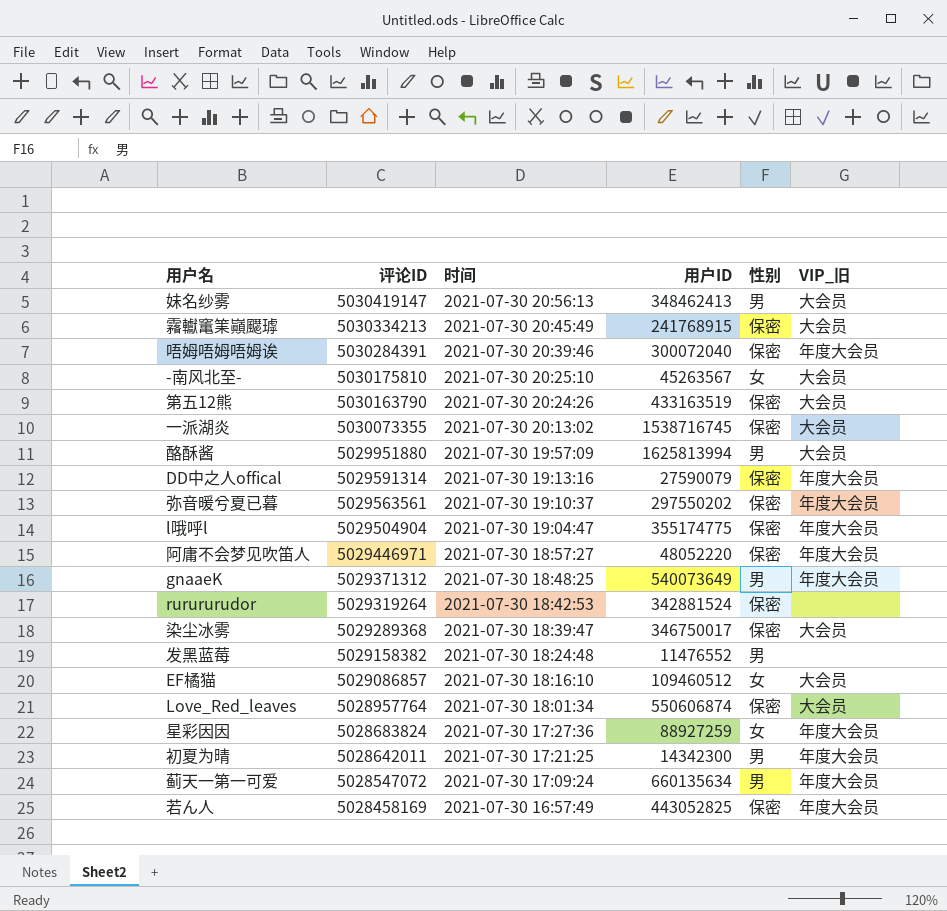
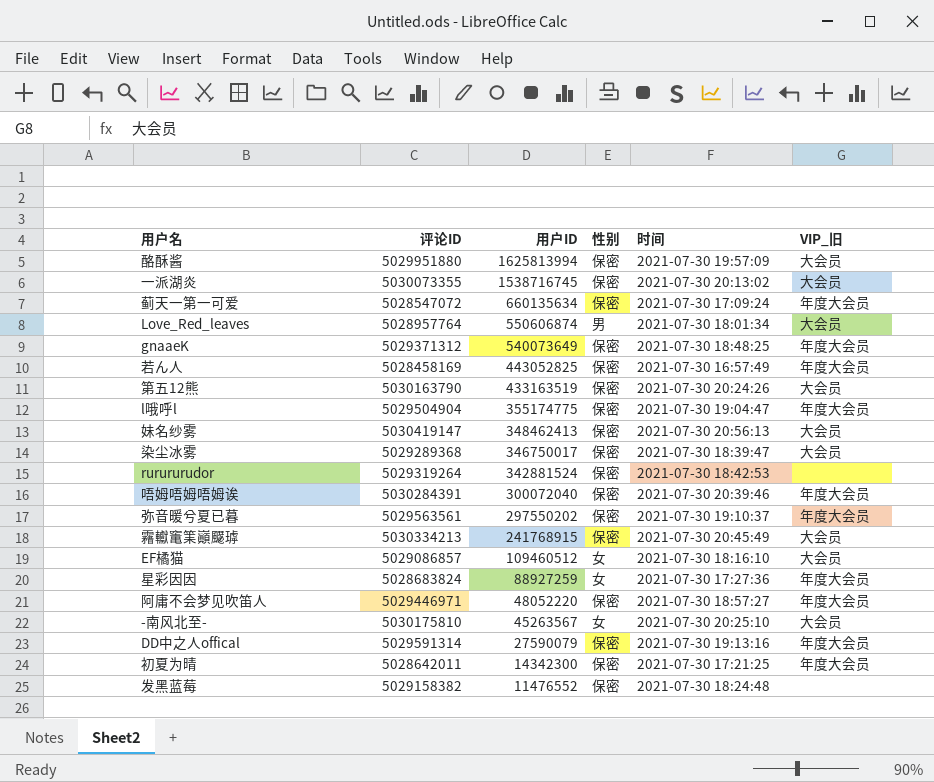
row order: 评论ID descending -> 用户ID descending
column 时间 | position: 3 -> 5
酪酥酱 | 性别: 男 -> 保密
蓟天一第一可爱 | 性别: 男 -> 保密
Love_Red_leaves | 性别: 保密 -> 男
gnaaeK | 性别: 男 -> 保密
妹名纱雾 | 性别: 男 -> 保密
初夏为晴 | 性别: 男 -> 保密
发黑蓝莓 | 性别: 男 -> 保密

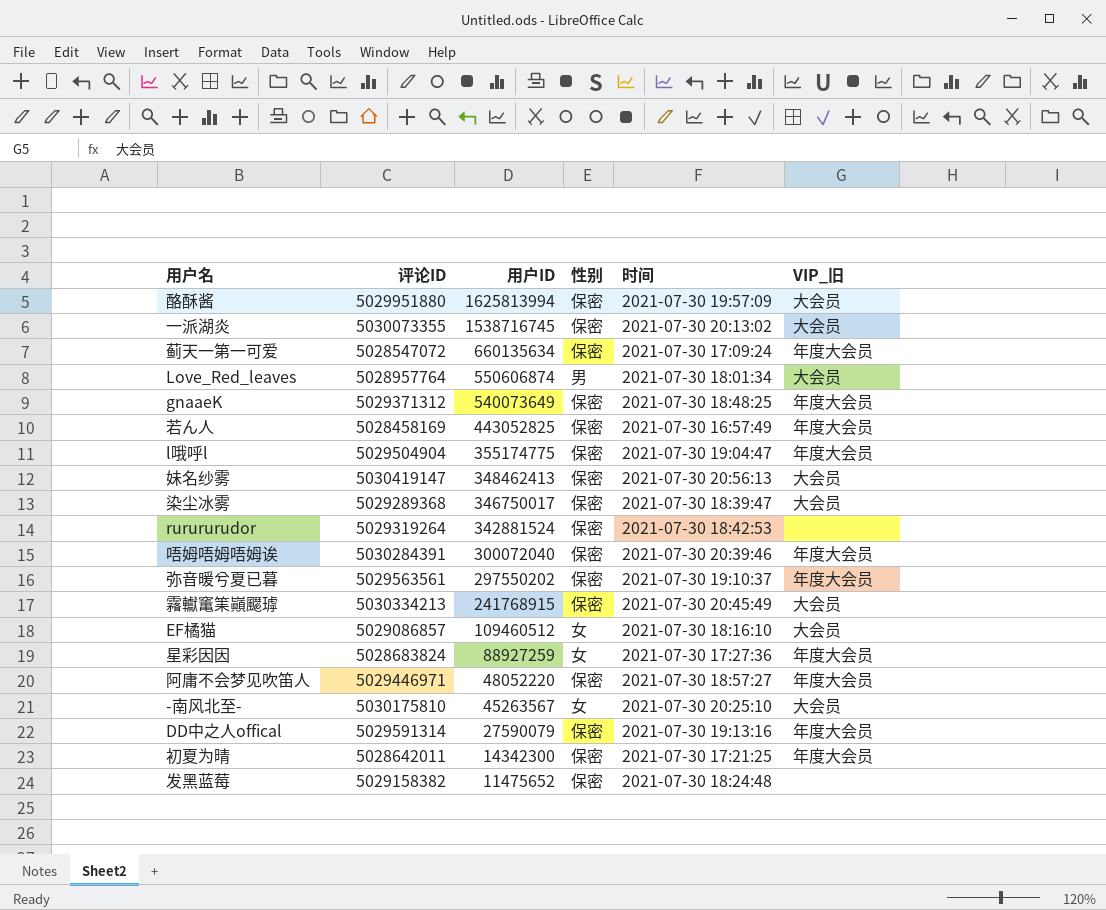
row 第五12熊: 5030163790 | 433163519 | 保密 | 2021-07-30 20:24:26 | 大会员 -> none
发黑蓝莓 | 用户ID: 11476552 -> 11475652

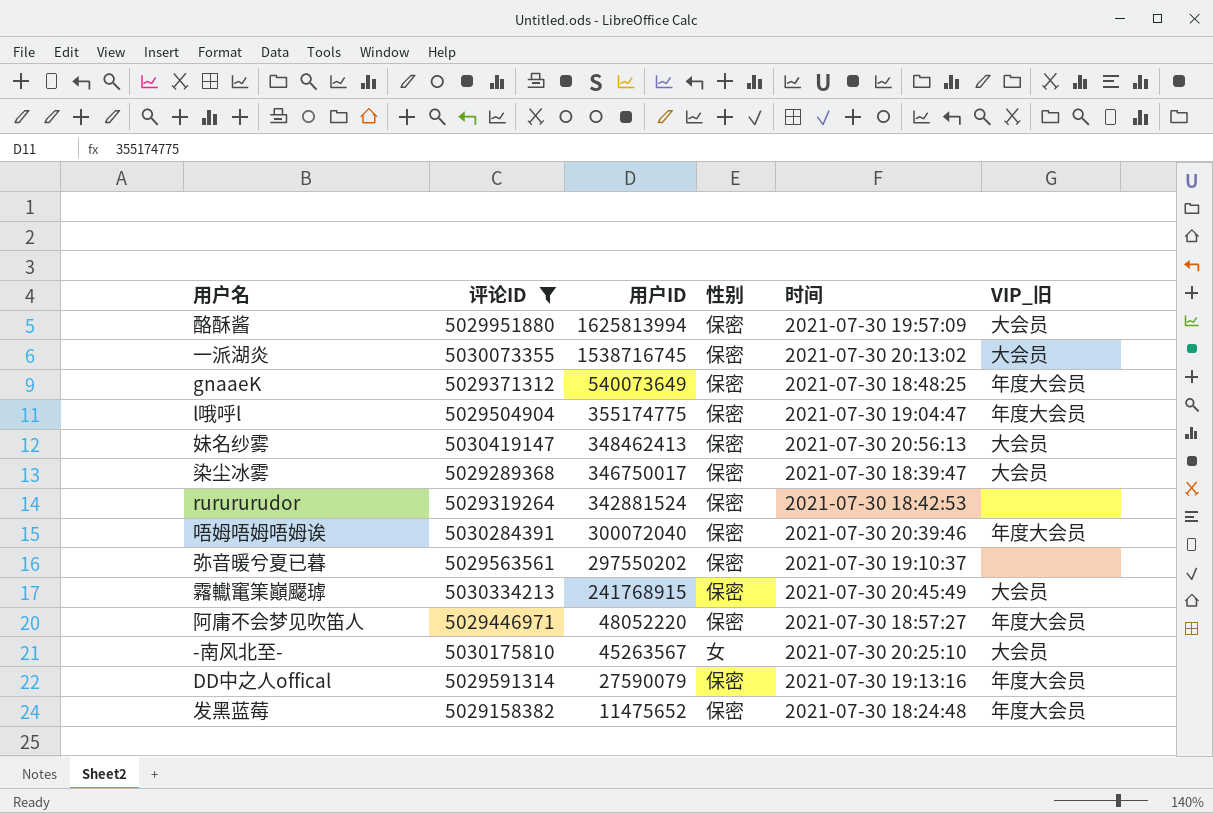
filter: none -> 评论ID >= 5029158382
弥音暖兮夏已暮 | VIP_旧: 年度大会员 -> none
发黑蓝莓 | VIP_旧: none -> 年度大会员

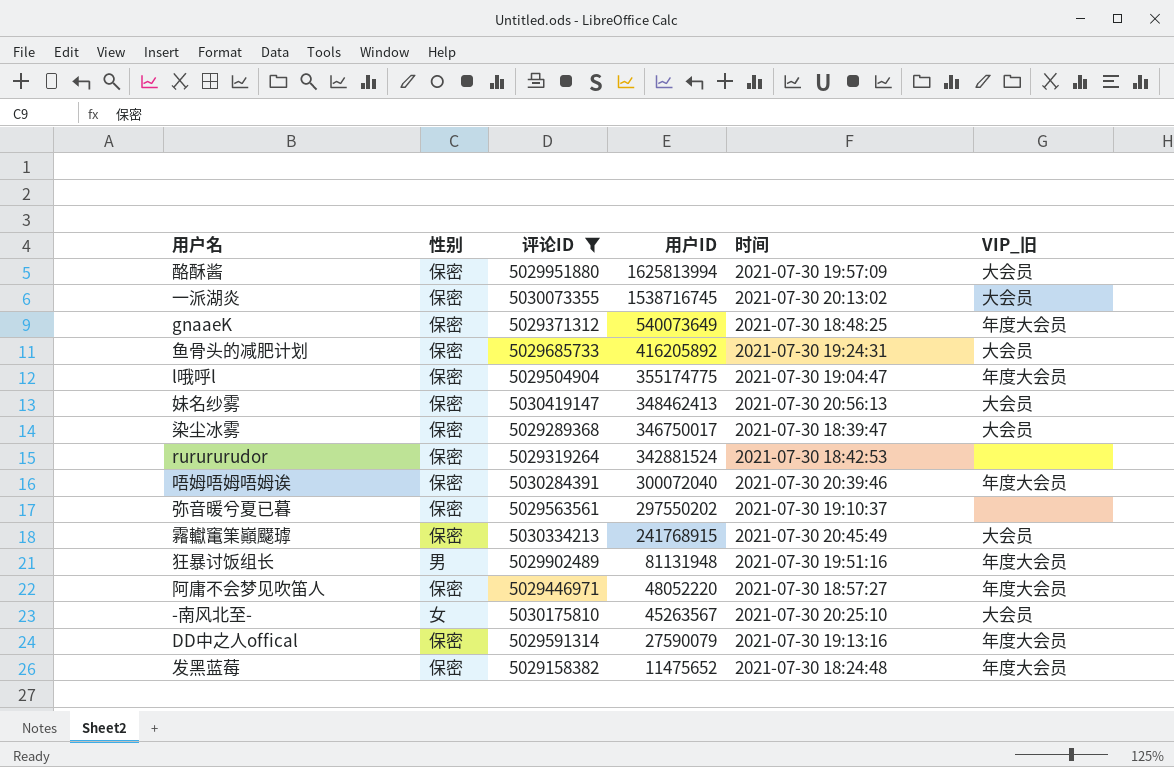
column 性别 | position: 4 -> 2
row 鱼骨头的减肥计划: none -> 保密 | 5029685733 | 416205892 | 2021-07-30 19:24:31 | 大会员
row 狂暴讨饭组长: none -> 男 | 5029902489 | 81131948 | 2021-07-30 19:51:16 | 年度大会员

